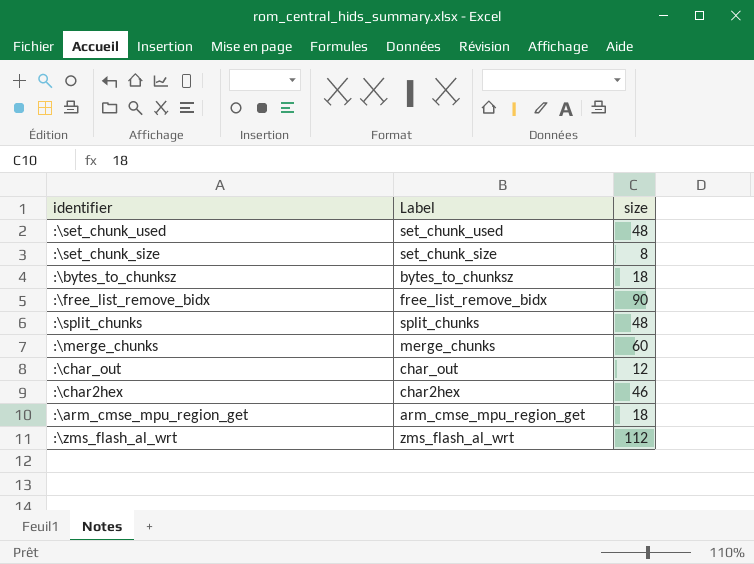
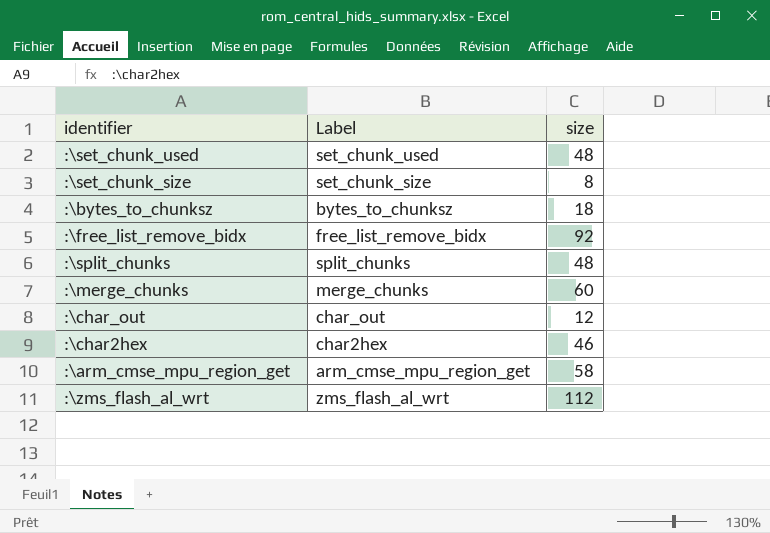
:\free_list_remove_bidx | size: 90 -> 92
:\arm_cmse_mpu_region_get | size: 18 -> 58

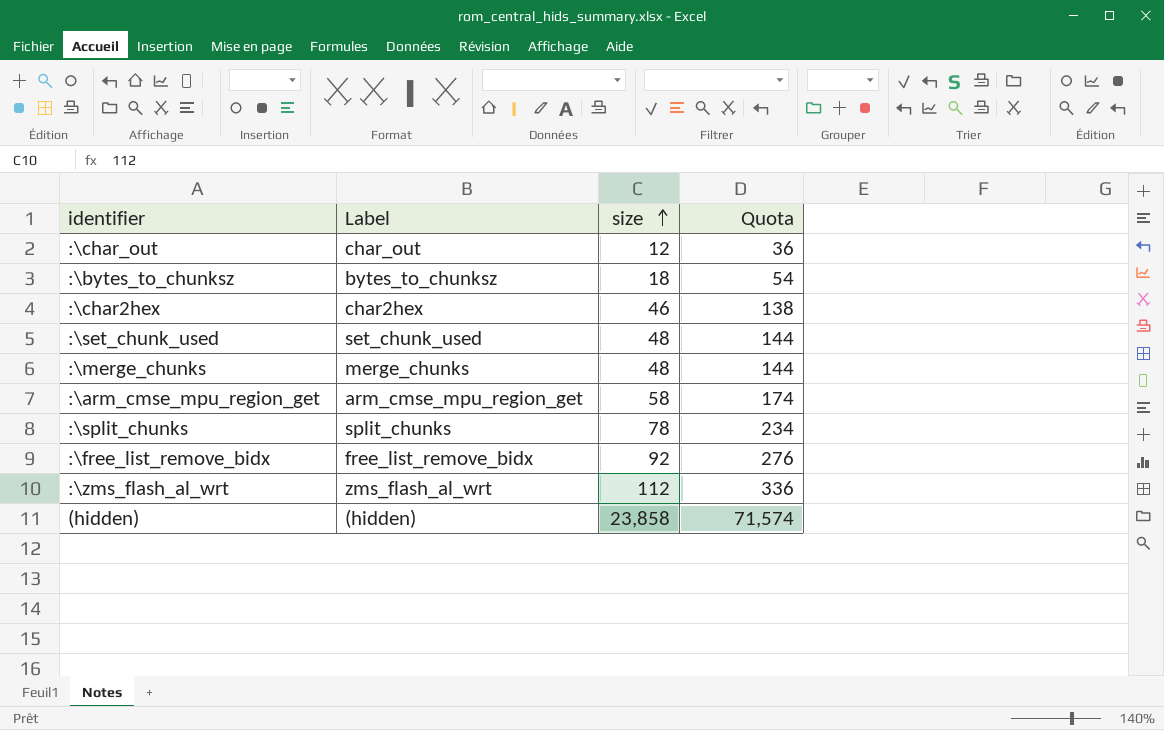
row order: none -> size ascending
column Quota | formula: none -> [size] * 3
row :\set_chunk_size: set_chunk_size | 8 -> none
:\merge_chunks | size: 60 -> 48
:\split_chunks | size: 48 -> 78
row (hidden): none -> (hidden) | 23,858 | 71,574

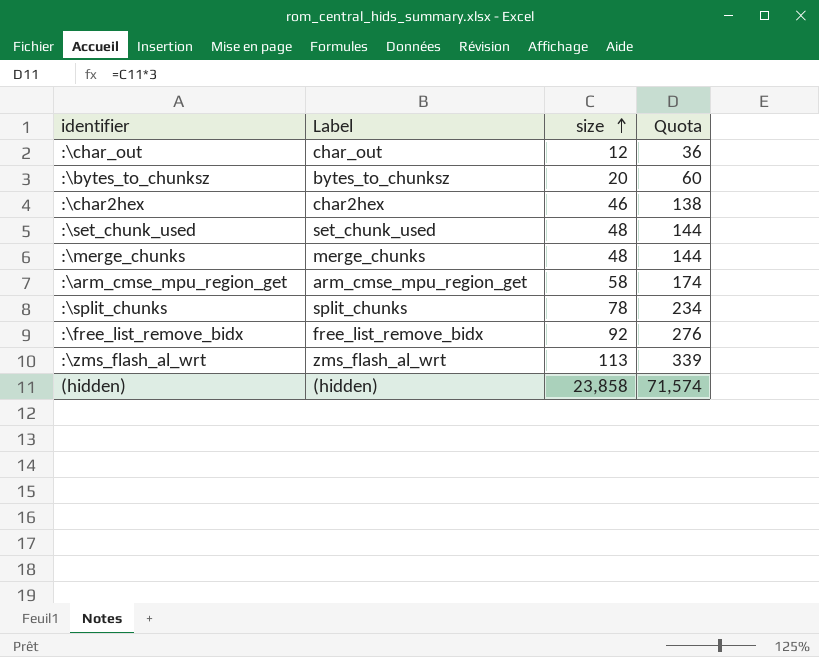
:\bytes_to_chunksz | size: 18 -> 20
:\bytes_to_chunksz | Quota: 54 -> 60
:\zms_flash_al_wrt | size: 112 -> 113
:\zms_flash_al_wrt | Quota: 336 -> 339

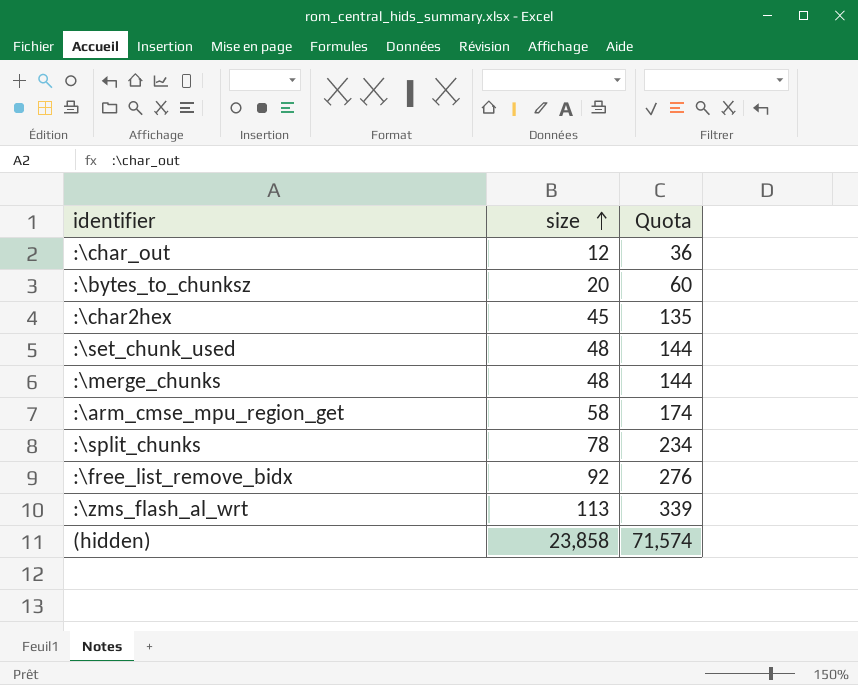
column Label | position: 2 -> none
:\char2hex | size: 46 -> 45
:\char2hex | Quota: 138 -> 135

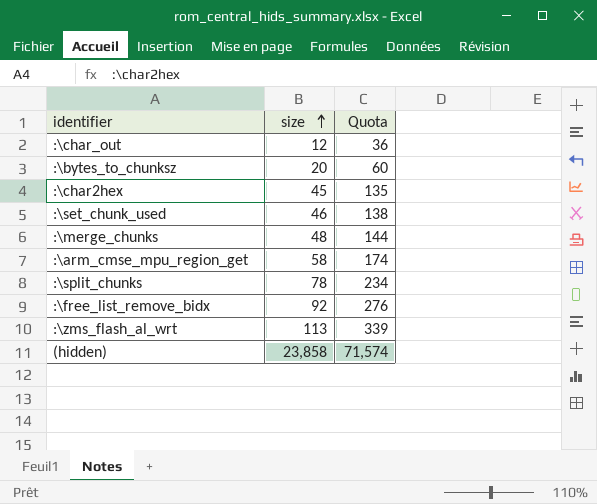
:\set_chunk_used | size: 48 -> 46
:\set_chunk_used | Quota: 144 -> 138

